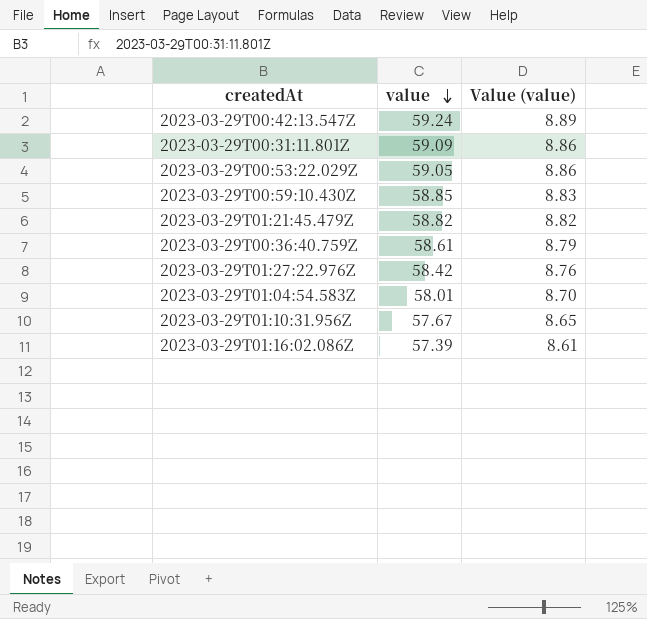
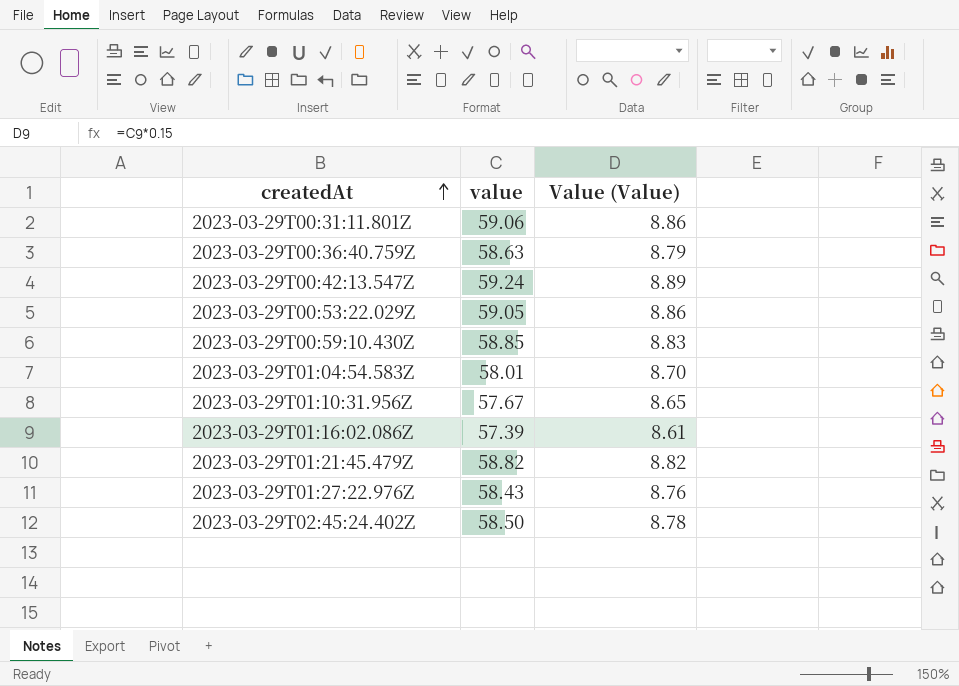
row order: value descending -> createdAt ascending
column name: Value (value) -> Value (Value)
2023-03-29T00:31:11.801Z | value: 59.09 -> 59.06
2023-03-29T00:36:40.759Z | value: 58.61 -> 58.63
2023-03-29T01:27:22.976Z | value: 58.42 -> 58.43
row 2023-03-29T02:45:24.402Z: none -> 58.50 | 8.78

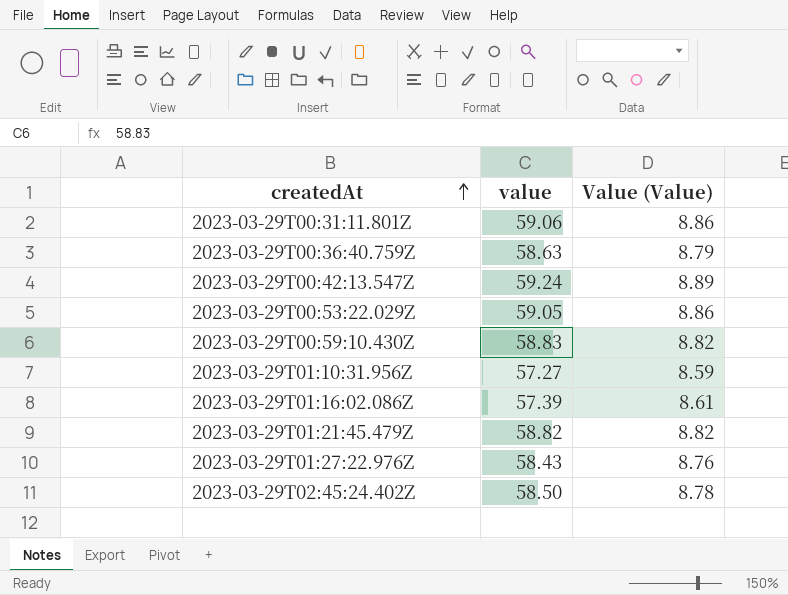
row 2023-03-29T01:04:54.583Z: 58.01 | 8.70 -> none
2023-03-29T00:59:10.430Z | value: 58.85 -> 58.83
2023-03-29T00:59:10.430Z | Value (Value): 8.83 -> 8.82
2023-03-29T01:10:31.956Z | value: 57.67 -> 57.27
2023-03-29T01:10:31.956Z | Value (Value): 8.65 -> 8.59

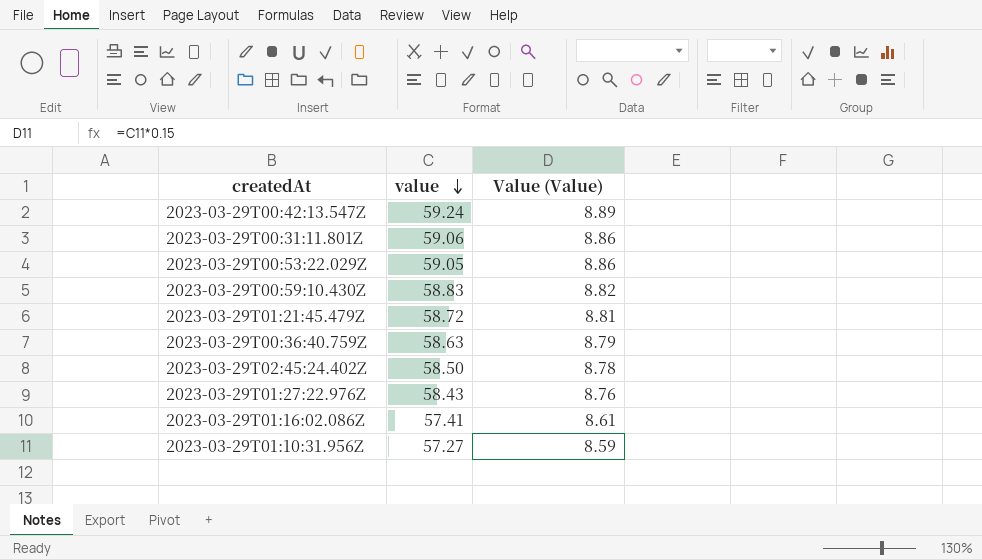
row order: createdAt ascending -> value descending
2023-03-29T01:21:45.479Z | value: 58.82 -> 58.72
2023-03-29T01:21:45.479Z | Value (Value): 8.82 -> 8.81
2023-03-29T01:16:02.086Z | value: 57.39 -> 57.41

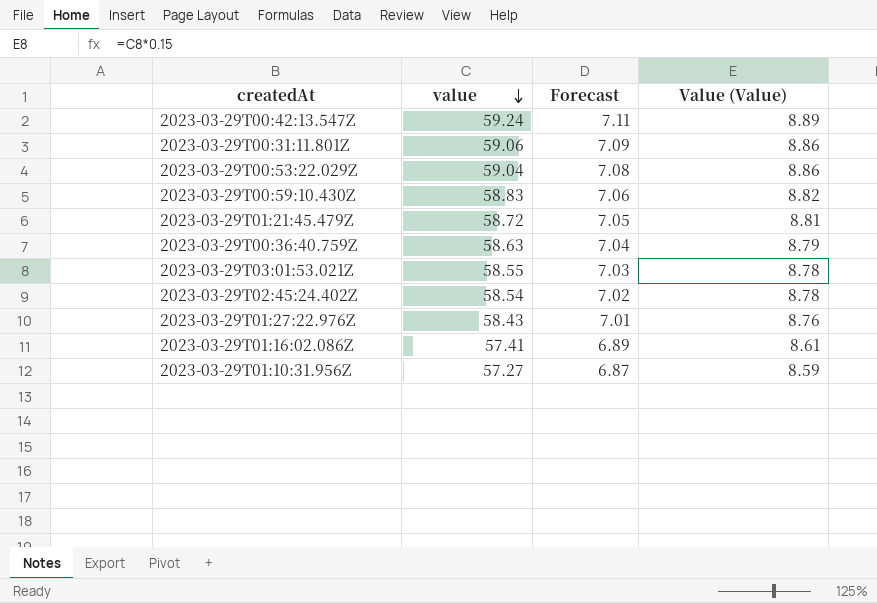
column Forecast | formula: none -> [value] * 0.12
2023-03-29T00:53:22.029Z | value: 59.05 -> 59.04
row 2023-03-29T03:01:53.021Z: none -> 58.55 | 7.03 | 8.78
2023-03-29T02:45:24.402Z | value: 58.50 -> 58.54

